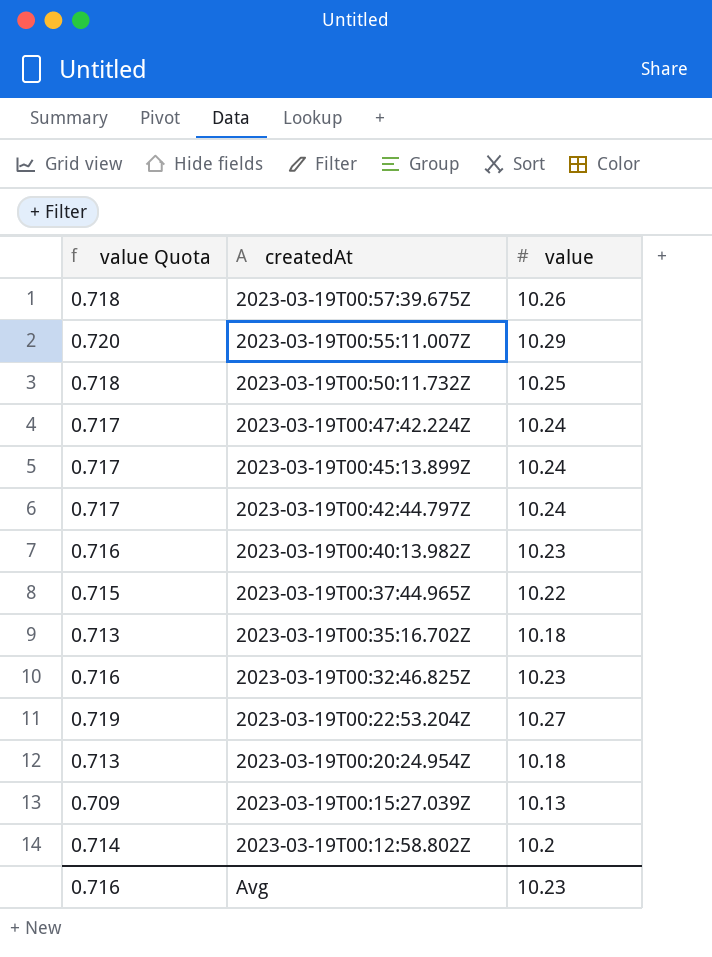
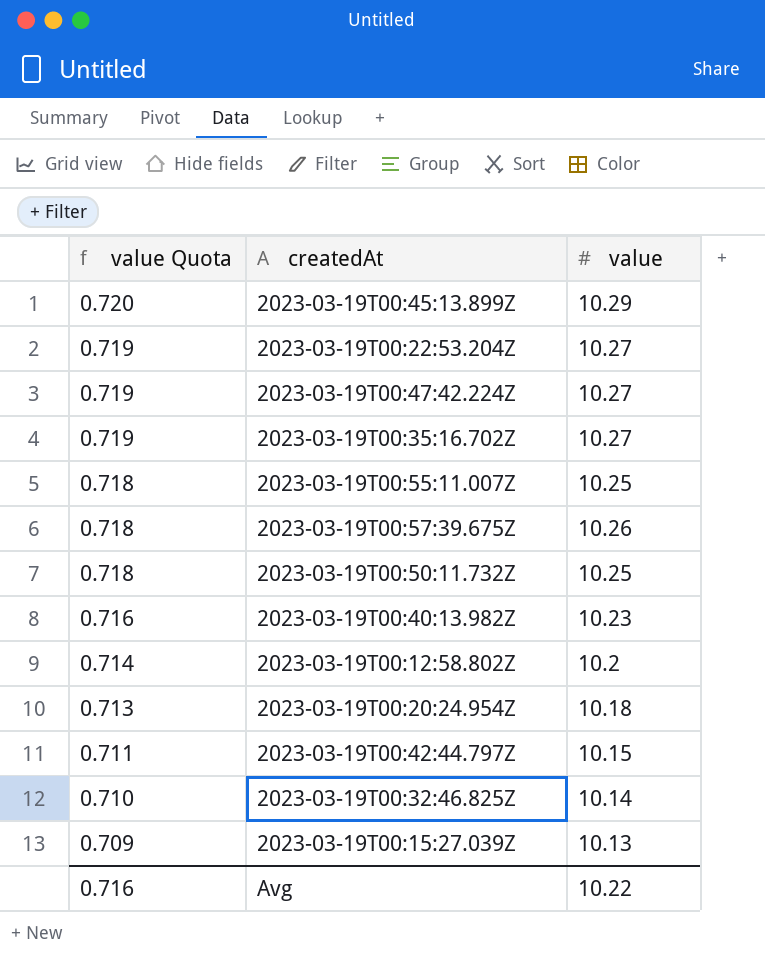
row order: createdAt descending -> value Quota descending
row 2023-03-19T00:37:44.965Z: 0.715 | 10.22 -> none
2023-03-19T00:45:13.899Z | value Quota: 0.717 -> 0.720
2023-03-19T00:45:13.899Z | value: 10.24 -> 10.29
2023-03-19T00:47:42.224Z | value Quota: 0.717 -> 0.719
2023-03-19T00:47:42.224Z | value: 10.24 -> 10.27
2023-03-19T00:35:16.702Z | value Quota: 0.713 -> 0.719
2023-03-19T00:35:16.702Z | value: 10.18 -> 10.27
2023-03-19T00:55:11.007Z | value Quota: 0.720 -> 0.718
2023-03-19T00:55:11.007Z | value: 10.29 -> 10.25
2023-03-19T00:42:44.797Z | value Quota: 0.717 -> 0.711
2023-03-19T00:42:44.797Z | value: 10.24 -> 10.15
2023-03-19T00:32:46.825Z | value Quota: 0.716 -> 0.710
2023-03-19T00:32:46.825Z | value: 10.23 -> 10.14
Avg | value: 10.23 -> 10.22

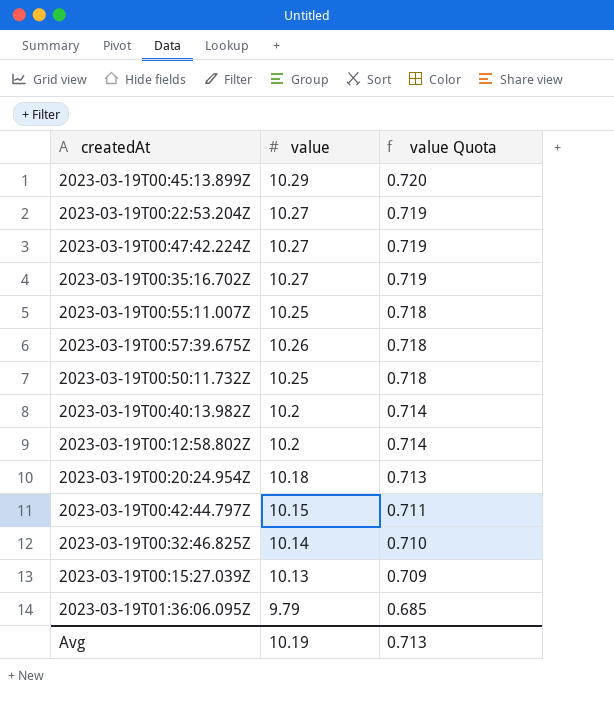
column value Quota | position: 1 -> 3
2023-03-19T00:40:13.982Z | value: 10.23 -> 10.2
2023-03-19T00:40:13.982Z | value Quota: 0.716 -> 0.714
row 2023-03-19T01:36:06.095Z: none -> 9.79 | 0.685
Avg | value: 10.22 -> 10.19
Avg | value Quota: 0.716 -> 0.713

